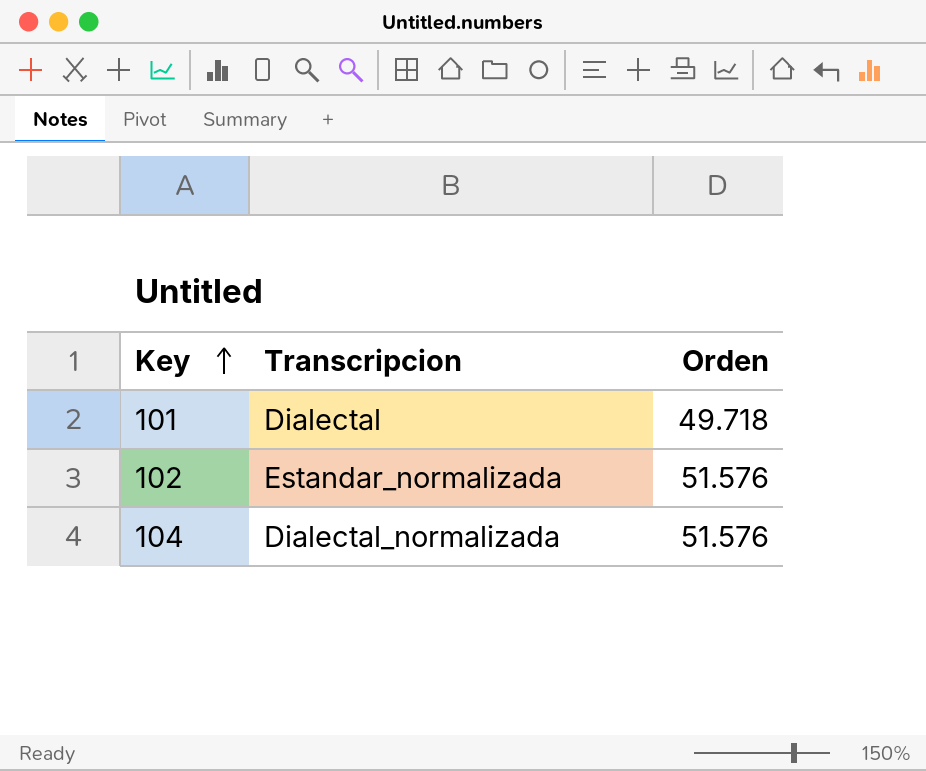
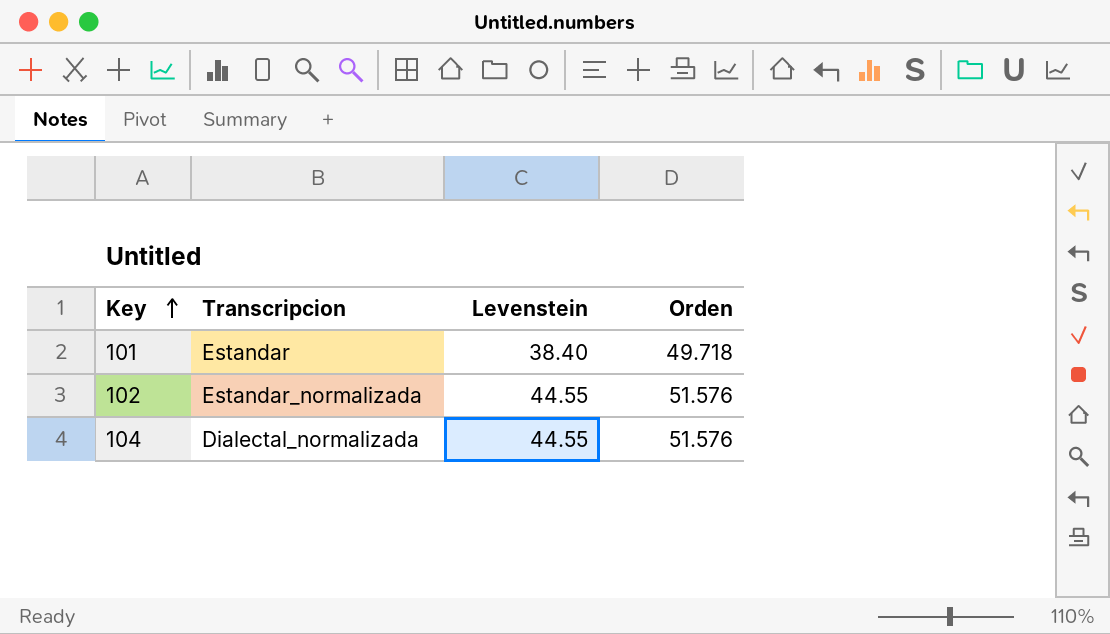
column Levenstein | position: none -> 3
101 | Transcripcion: Dialectal -> Estandar

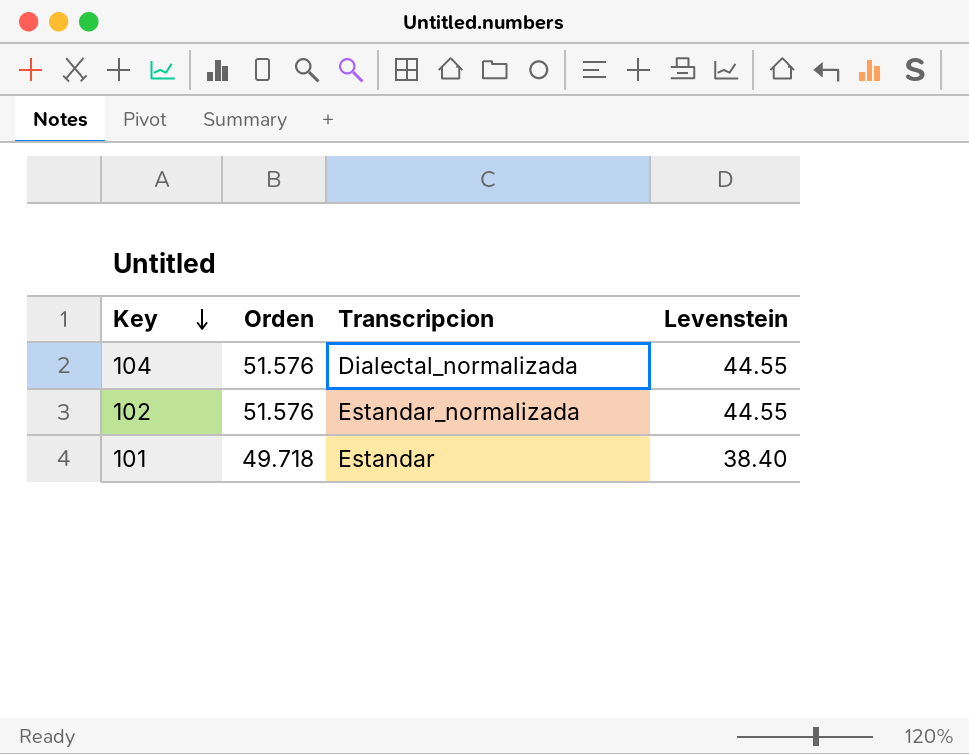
row order: Key ascending -> Key descending
column Orden | position: 4 -> 2

